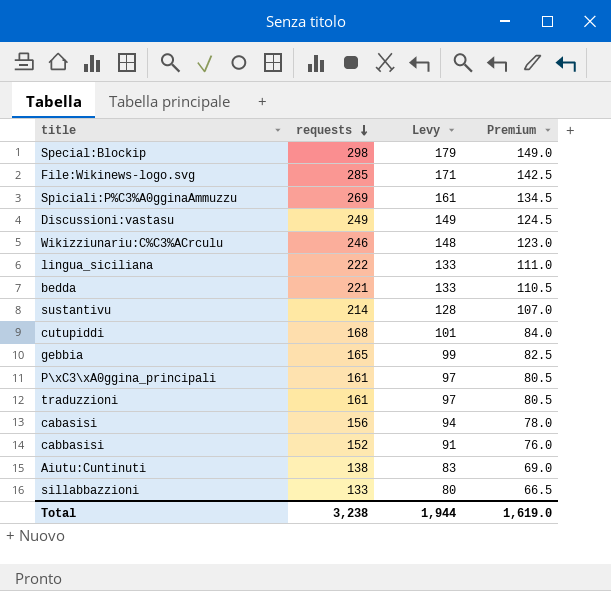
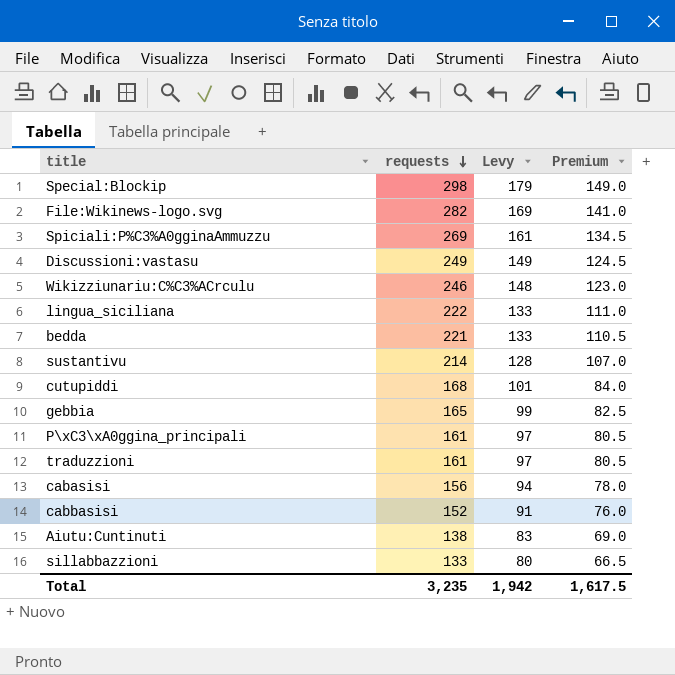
File:Wikinews-logo.svg | requests: 285 -> 282
File:Wikinews-logo.svg | Levy: 171 -> 169
File:Wikinews-logo.svg | Premium: 142.5 -> 141.0
Total | requests: 3,238 -> 3,235
Total | Levy: 1,944 -> 1,942
Total | Premium: 1,619.0 -> 1,617.5

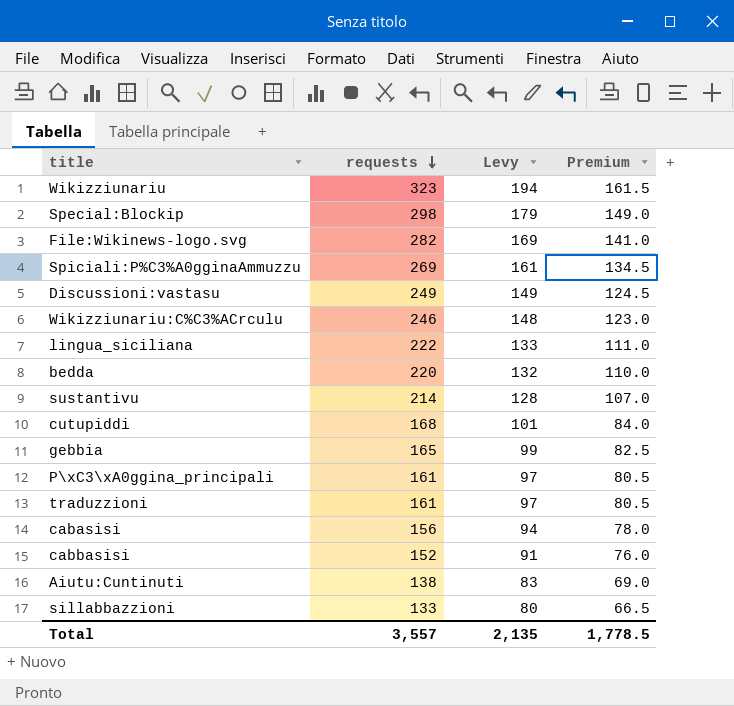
row Wikizziunariu: none -> 323 | 194 | 161.5
bedda | requests: 221 -> 220
bedda | Levy: 133 -> 132
bedda | Premium: 110.5 -> 110.0
Total | requests: 3,235 -> 3,557
Total | Levy: 1,942 -> 2,135
Total | Premium: 1,617.5 -> 1,778.5

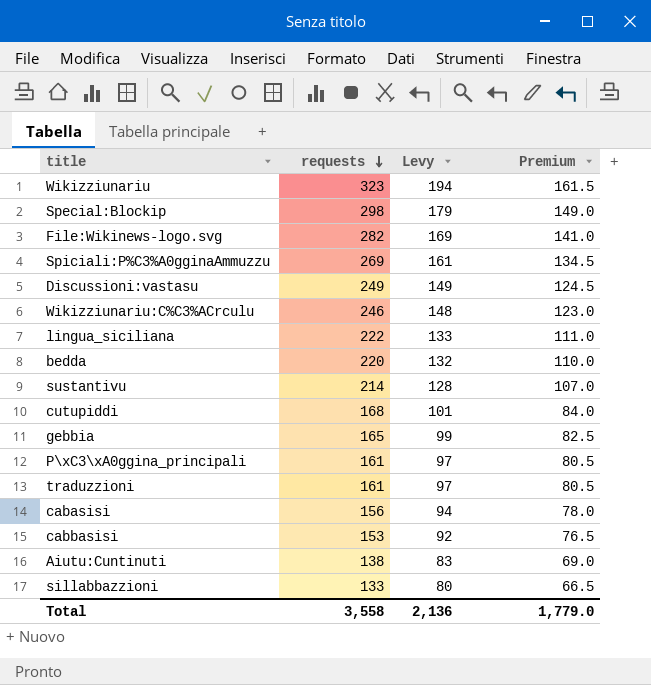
cabbasisi | requests: 152 -> 153
cabbasisi | Levy: 91 -> 92
cabbasisi | Premium: 76.0 -> 76.5
Total | requests: 3,557 -> 3,558
Total | Levy: 2,135 -> 2,136
Total | Premium: 1,778.5 -> 1,779.0

